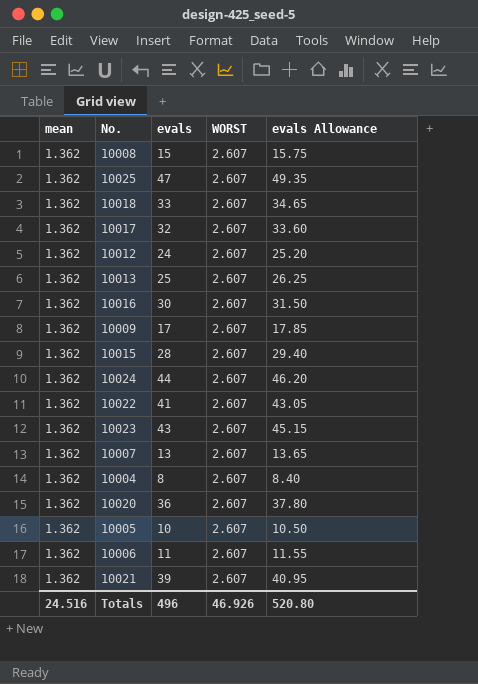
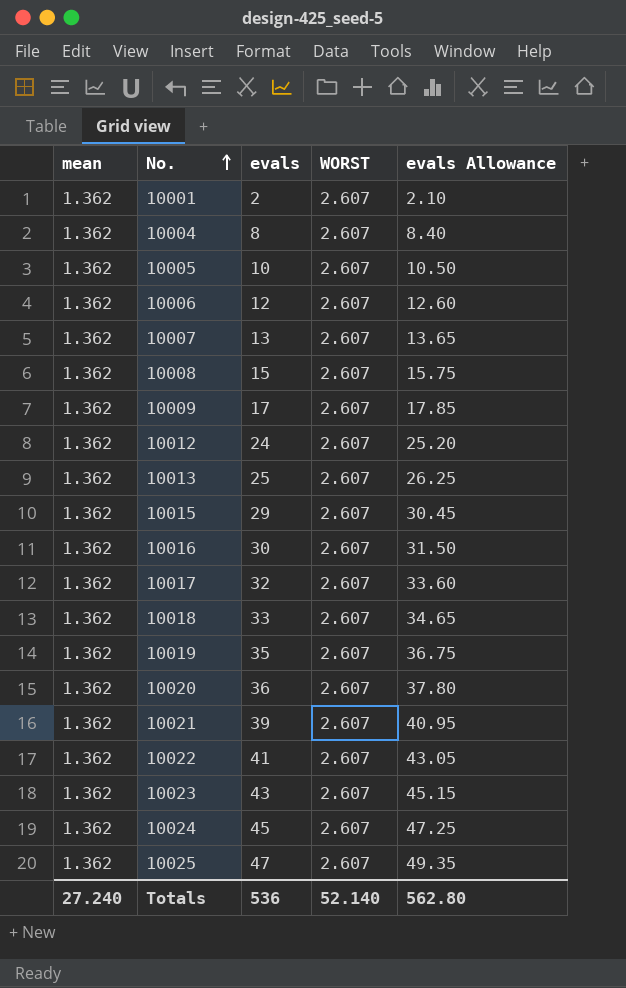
row order: none -> No. ascending
row 10001: none -> 1.362 | 2 | 2.607 | 2.10
10006 | evals: 11 -> 12
10006 | evals Allowance: 11.55 -> 12.60
10015 | evals: 28 -> 29
10015 | evals Allowance: 29.40 -> 30.45
row 10019: none -> 1.362 | 35 | 2.607 | 36.75
10024 | evals: 44 -> 45
10024 | evals Allowance: 46.20 -> 47.25
Totals | mean: 24.516 -> 27.240
Totals | evals: 496 -> 536
Totals | WORST: 46.926 -> 52.140
Totals | evals Allowance: 520.80 -> 562.80

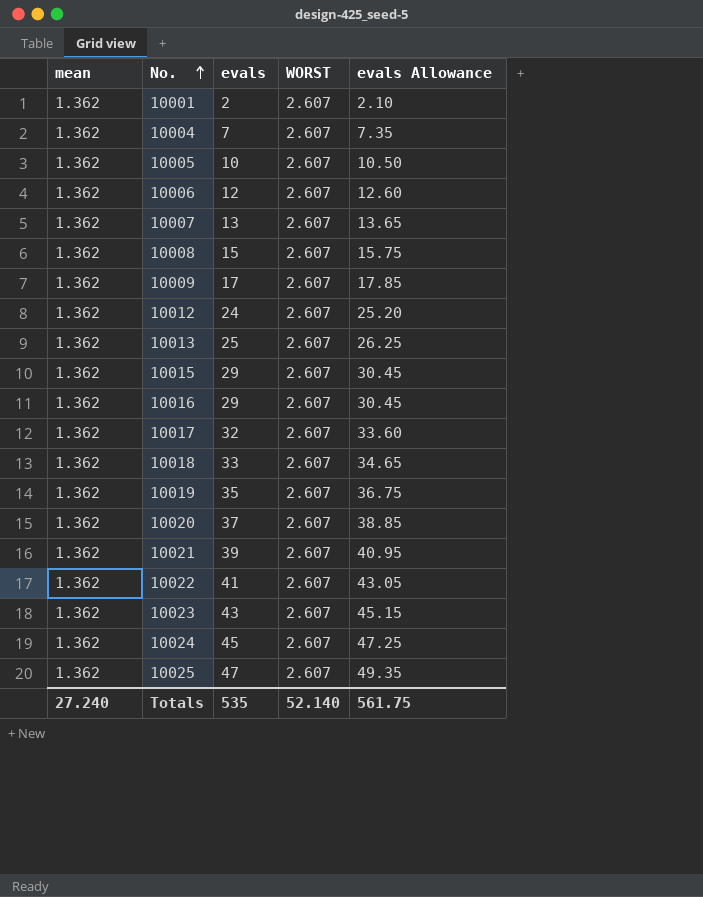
10004 | evals: 8 -> 7
10004 | evals Allowance: 8.40 -> 7.35
10016 | evals: 30 -> 29
10016 | evals Allowance: 31.50 -> 30.45
10020 | evals: 36 -> 37
10020 | evals Allowance: 37.80 -> 38.85
Totals | evals: 536 -> 535
Totals | evals Allowance: 562.80 -> 561.75

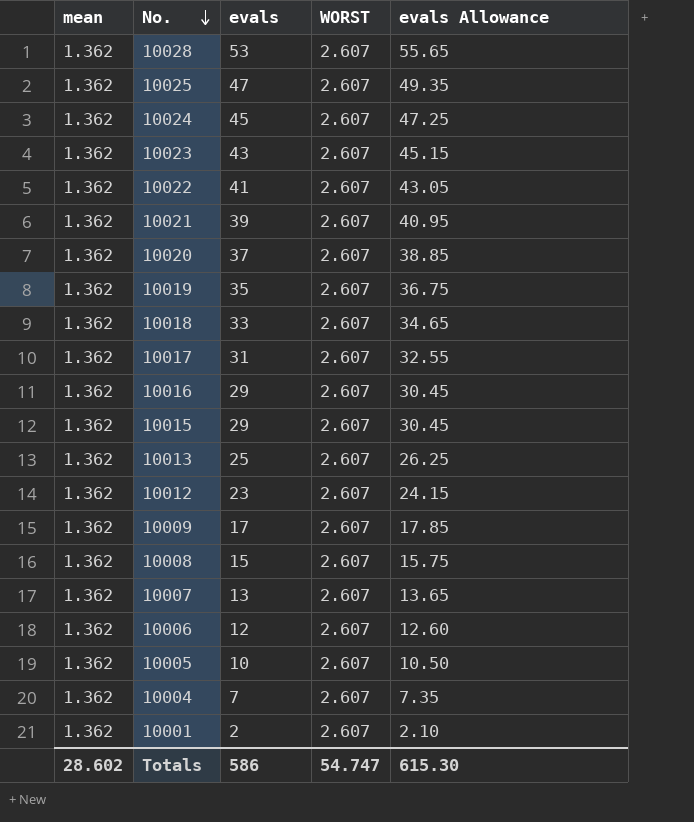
row order: No. ascending -> No. descending
row 10028: none -> 1.362 | 53 | 2.607 | 55.65
10017 | evals: 32 -> 31
10017 | evals Allowance: 33.60 -> 32.55
10012 | evals: 24 -> 23
10012 | evals Allowance: 25.20 -> 24.15
Totals | mean: 27.240 -> 28.602
Totals | evals: 535 -> 586
Totals | WORST: 52.140 -> 54.747
Totals | evals Allowance: 561.75 -> 615.30

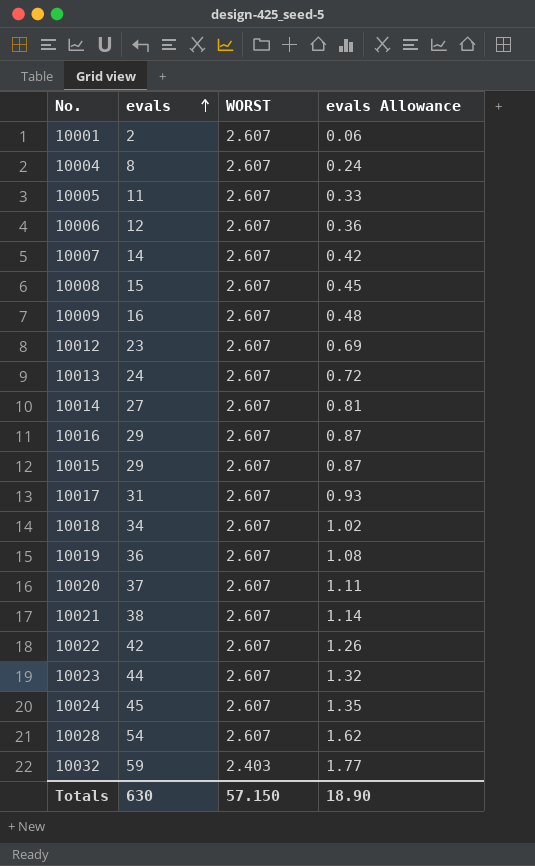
row order: No. descending -> evals ascending
column mean | position: 1 -> none
column evals Allowance | formula: [evals] * 1.05 -> [evals] * 0.03
row 10025: 1.362 | 47 | 2.607 | 49.35 -> none
10004 | evals: 7 -> 8
10005 | evals: 10 -> 11
10007 | evals: 13 -> 14
10009 | evals: 17 -> 16
10013 | evals: 25 -> 24
row 10014: none -> 27 | 2.607 | 0.81
10018 | evals: 33 -> 34
10019 | evals: 35 -> 36
10021 | evals: 39 -> 38
10022 | evals: 41 -> 42
10023 | evals: 43 -> 44
10028 | evals: 53 -> 54
row 10032: none -> 59 | 2.403 | 1.77
Totals | evals: 586 -> 630
Totals | WORST: 54.747 -> 57.150
Totals | evals Allowance: 615.30 -> 18.90

